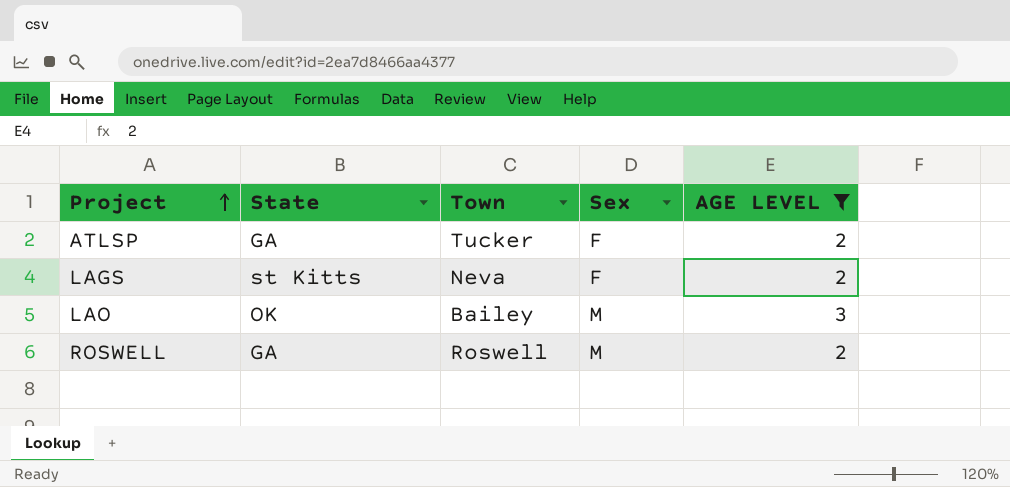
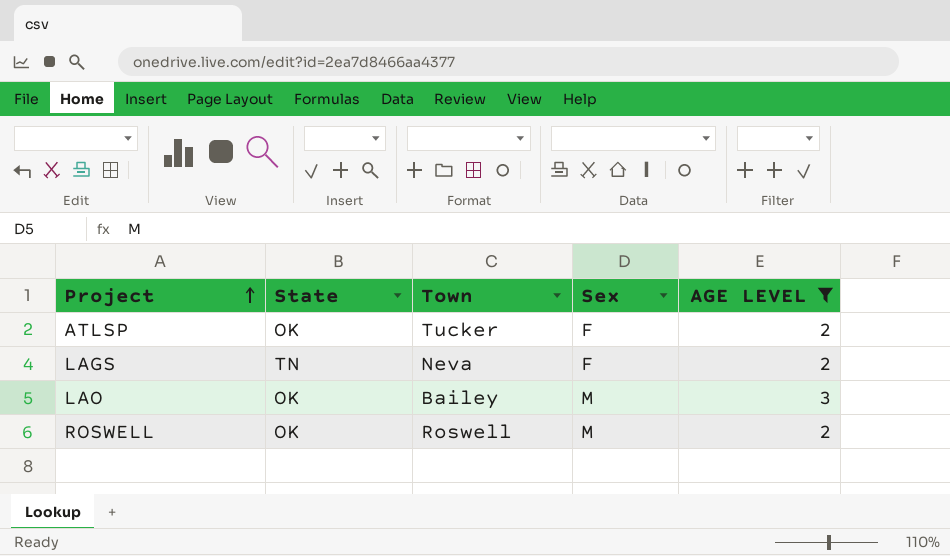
ATLSP | State: GA -> OK
LAGS | State: st Kitts -> TN
ROSWELL | State: GA -> OK

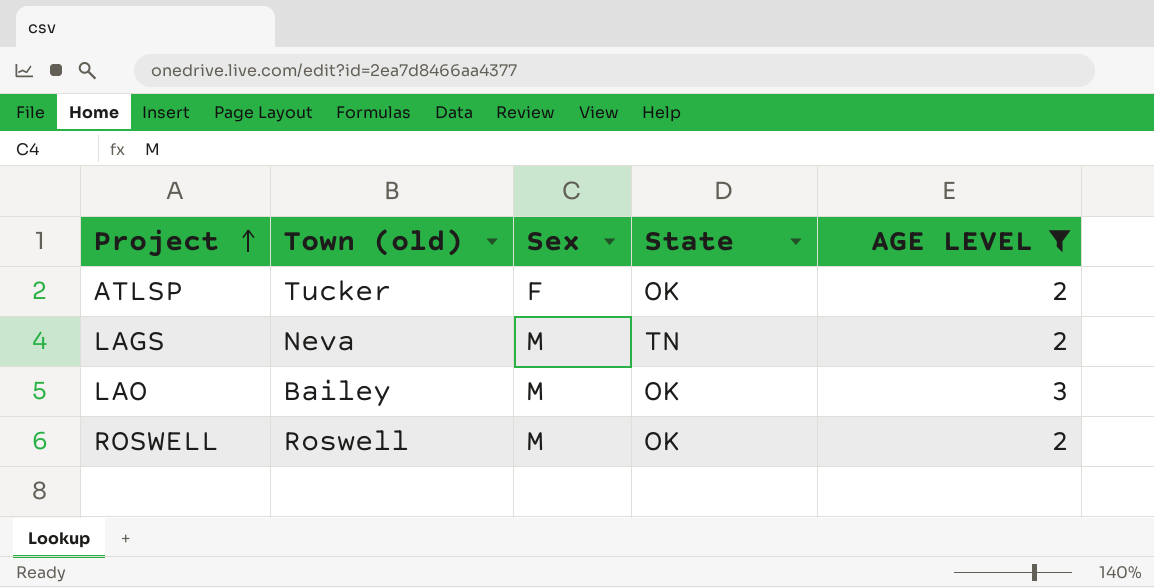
column name: Town -> Town (old)
column State | position: 2 -> 4
LAGS | Sex: F -> M

